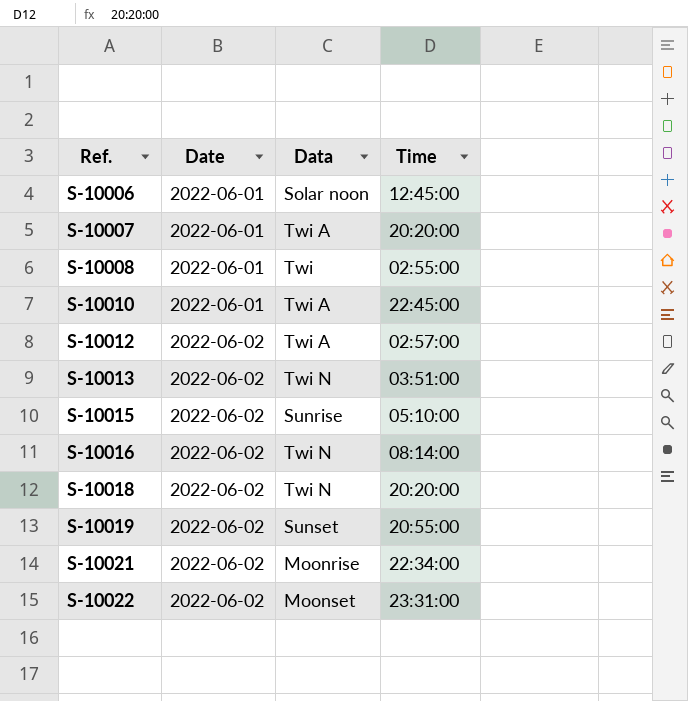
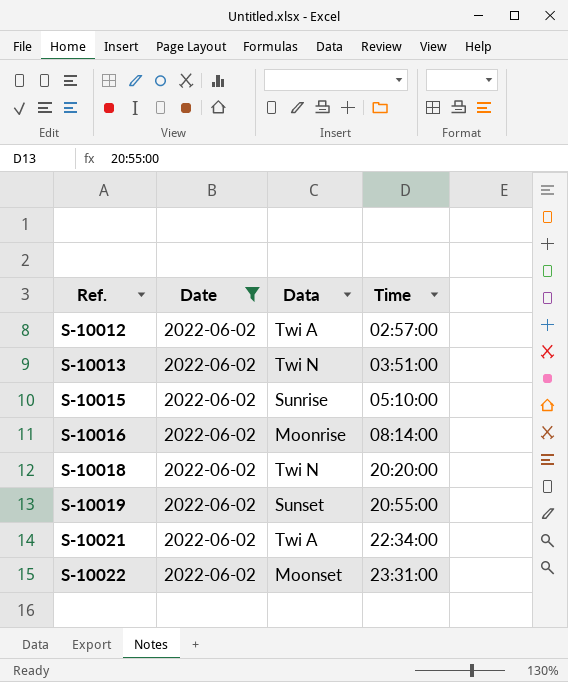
filter: none -> Date = 2022-06-02
S-10016 | Data: Twi N -> Moonrise
S-10021 | Data: Moonrise -> Twi A

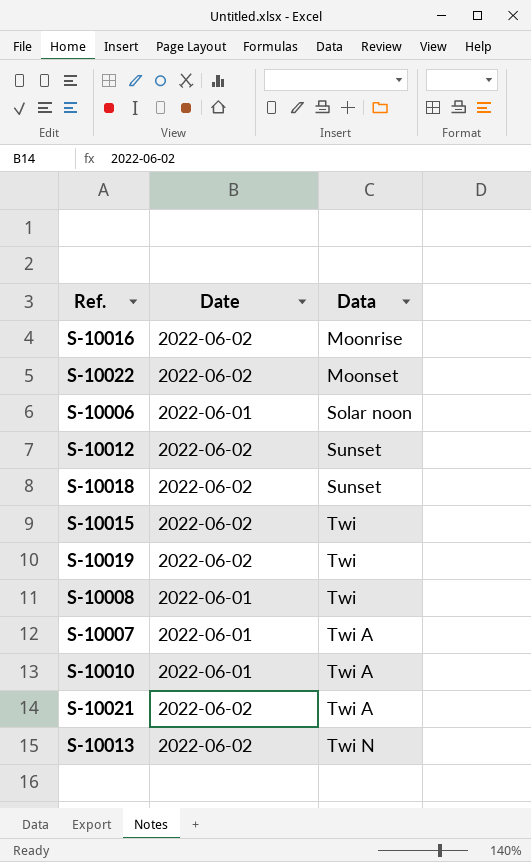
filter: Date = 2022-06-02 -> none
row order: Ref. ascending -> Data ascending
column Time | position: 4 -> none
S-10012 | Data: Twi A -> Sunset
S-10018 | Data: Twi N -> Sunset
S-10015 | Data: Sunrise -> Twi
S-10019 | Data: Sunset -> Twi

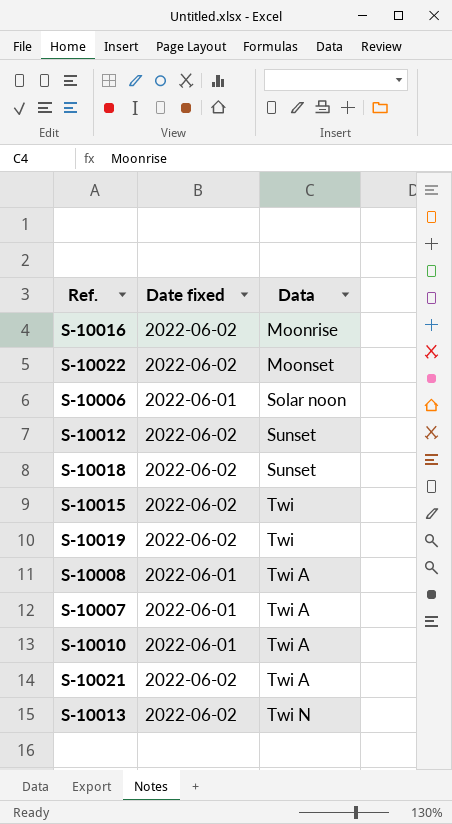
column name: Date -> Date fixed
S-10008 | Data: Twi -> Twi A

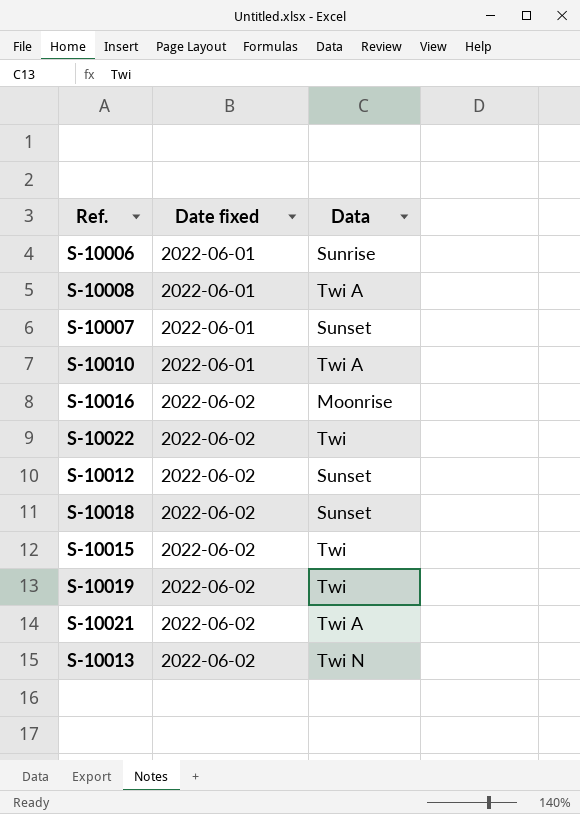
row order: Data ascending -> Date fixed ascending
S-10006 | Data: Solar noon -> Sunrise
S-10007 | Data: Twi A -> Sunset
S-10022 | Data: Moonset -> Twi

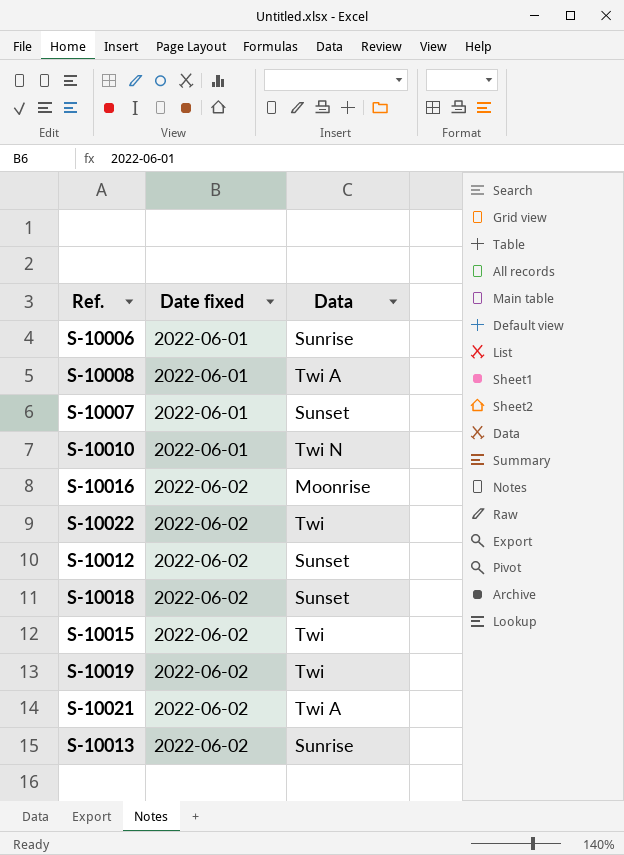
S-10010 | Data: Twi A -> Twi N
S-10013 | Data: Twi N -> Sunrise

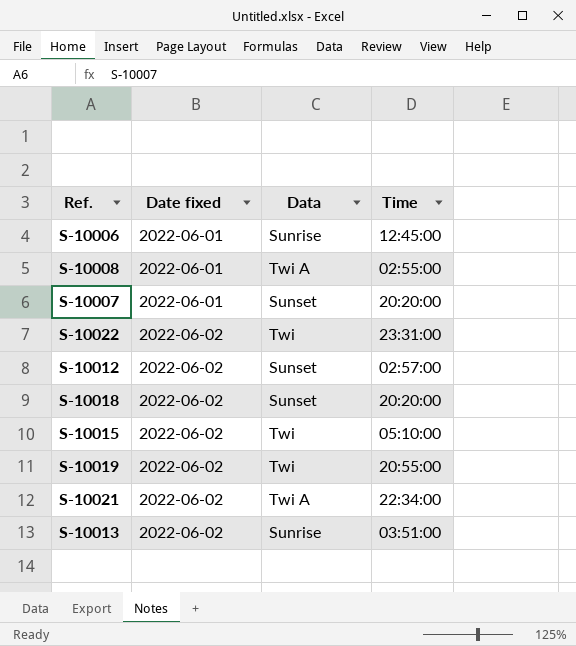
column Time | position: none -> 4
row S-10010: 2022-06-01 | Twi N -> none
row S-10016: 2022-06-02 | Moonrise -> none

